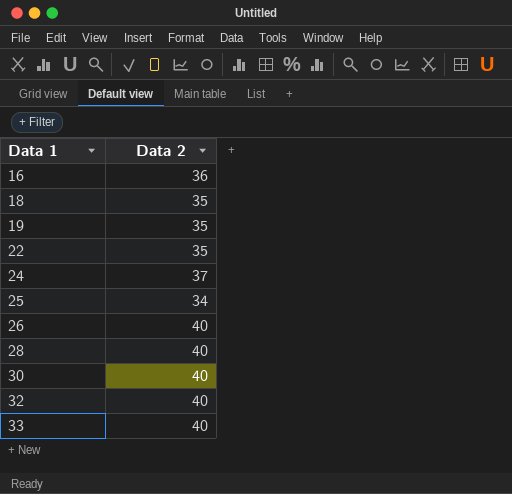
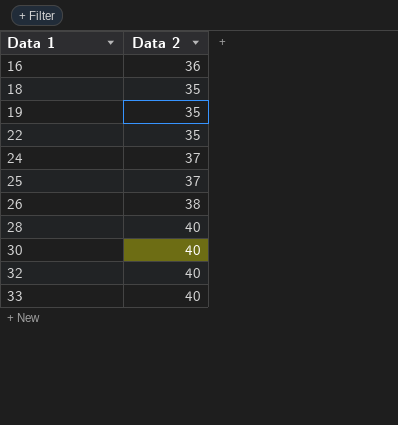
25 | Data 2: 34 -> 37
26 | Data 2: 40 -> 38

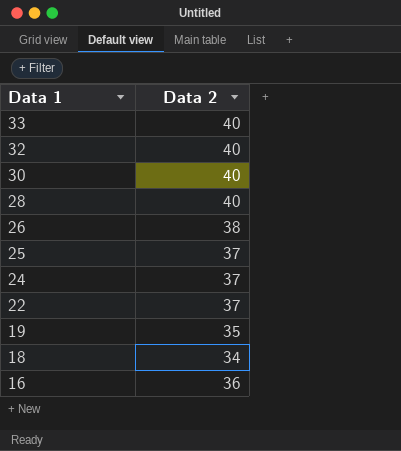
row order: Data 1 ascending -> Data 1 descending
22 | Data 2: 35 -> 37
18 | Data 2: 35 -> 34

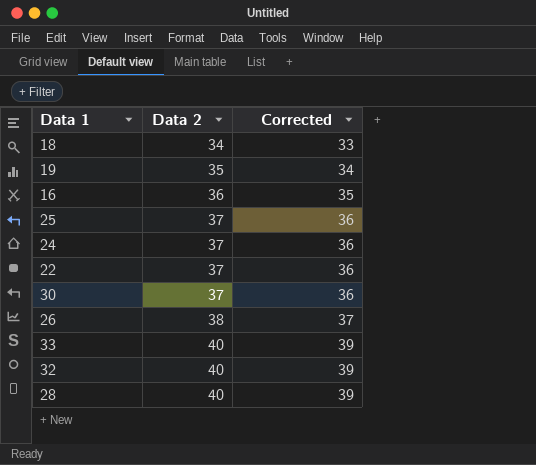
row order: Data 1 descending -> Data 2 ascending
column Corrected | formula: none -> [Data 2] - 1
30 | Data 2: 40 -> 37

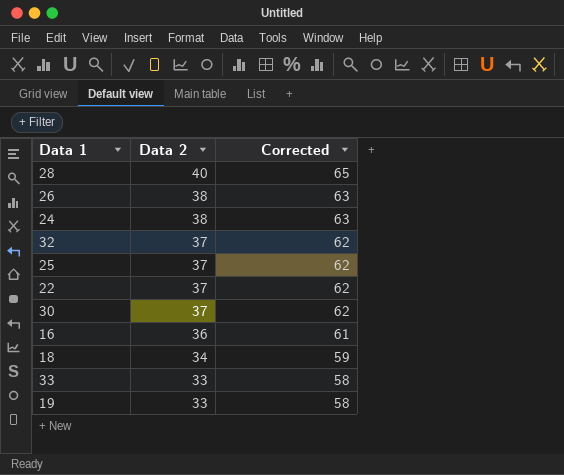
row order: Data 2 ascending -> Data 2 descending
column Corrected | formula: [Data 2] - 1 -> [Data 2] + 25
24 | Data 2: 37 -> 38
32 | Data 2: 40 -> 37
33 | Data 2: 40 -> 33
19 | Data 2: 35 -> 33

